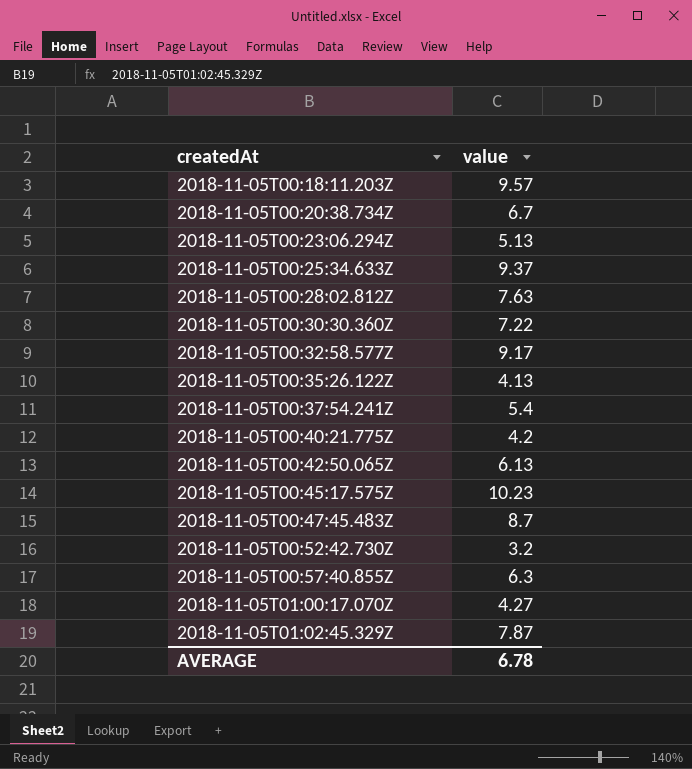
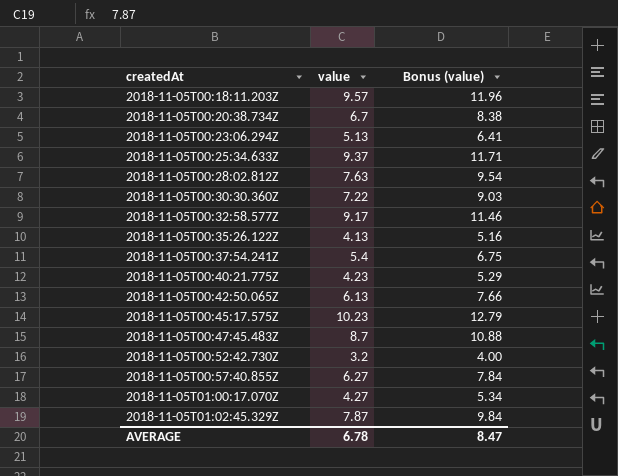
column Bonus (value) | formula: none -> [value] * 1.25
2018-11-05T00:40:21.775Z | value: 4.2 -> 4.23
2018-11-05T00:57:40.855Z | value: 6.3 -> 6.27

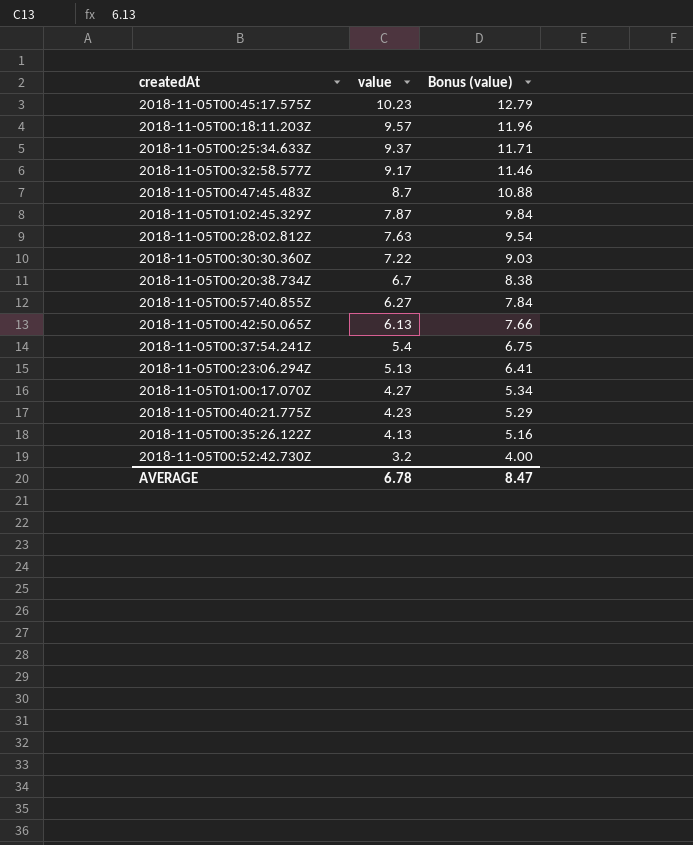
row order: createdAt ascending -> value descending

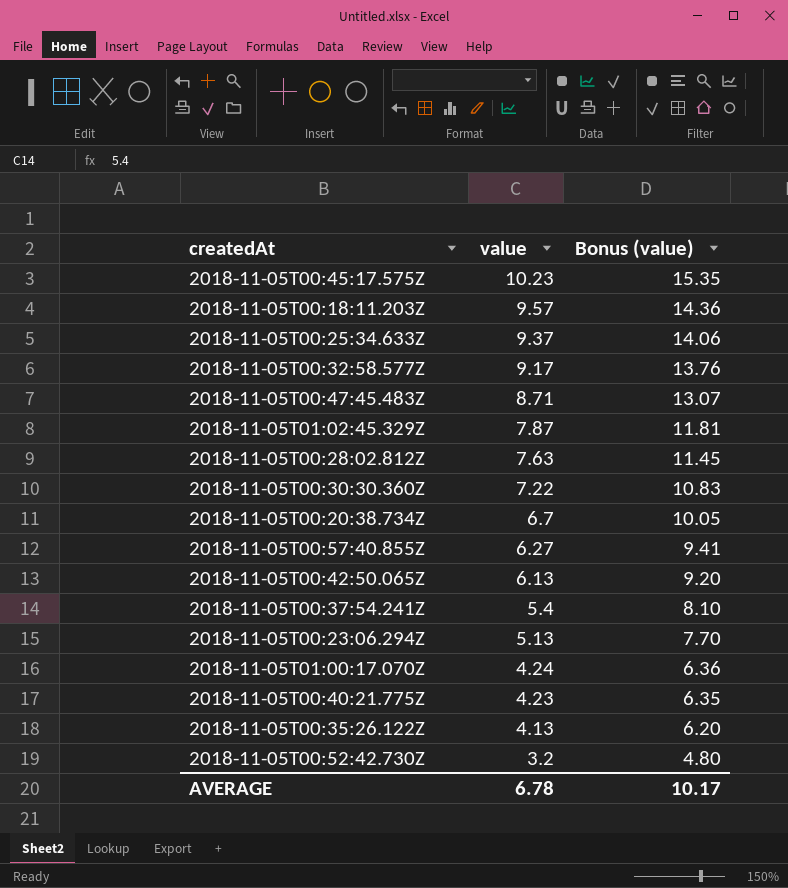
column Bonus (value) | formula: [value] * 1.25 -> [value] * 1.5
2018-11-05T00:47:45.483Z | value: 8.7 -> 8.71
2018-11-05T01:00:17.070Z | value: 4.27 -> 4.24
AVERAGE | Bonus (value): 8.47 -> 10.17

